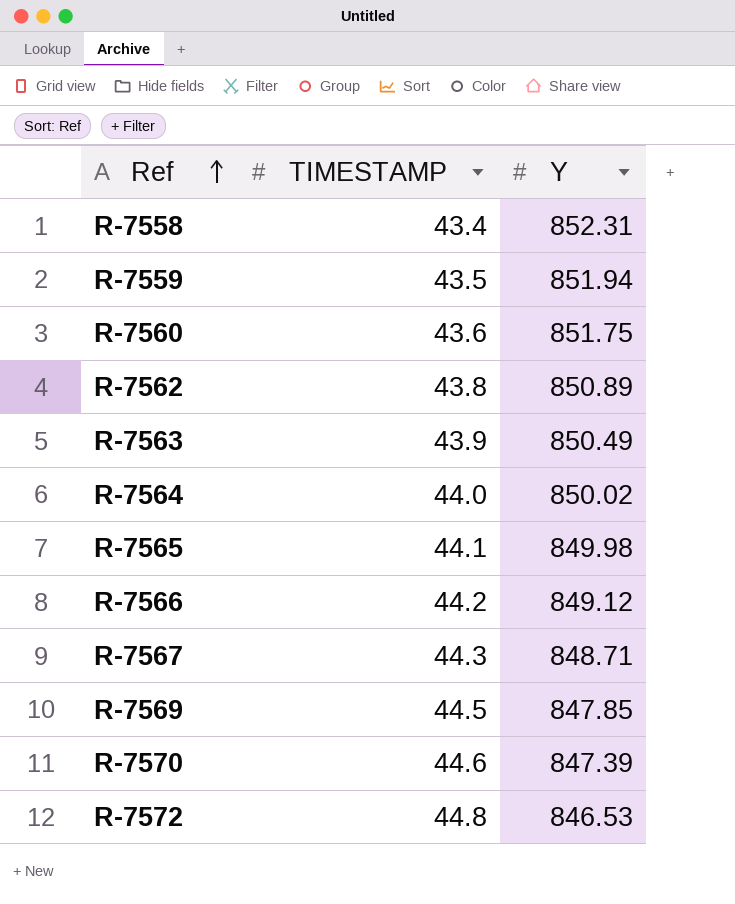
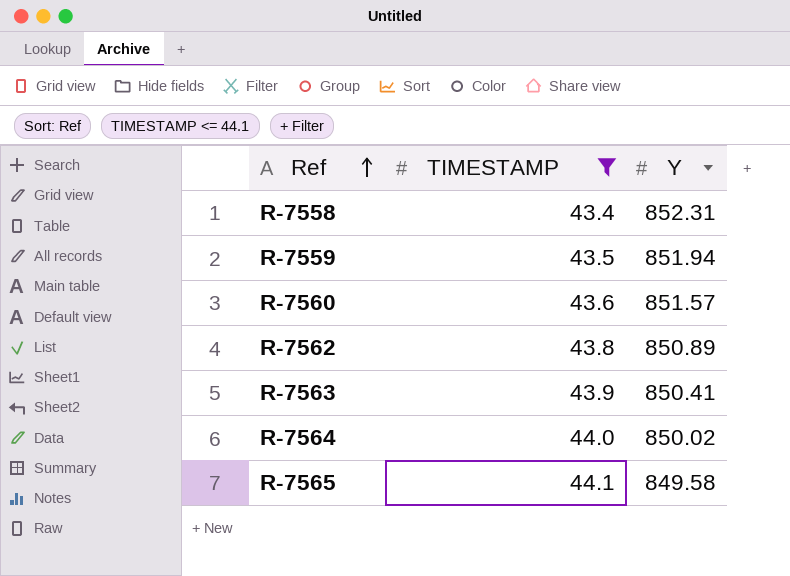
filter: none -> TIMESTAMP <= 44.1
R-7560 | Y: 851.75 -> 851.57
R-7563 | Y: 850.49 -> 850.41
R-7565 | Y: 849.98 -> 849.58

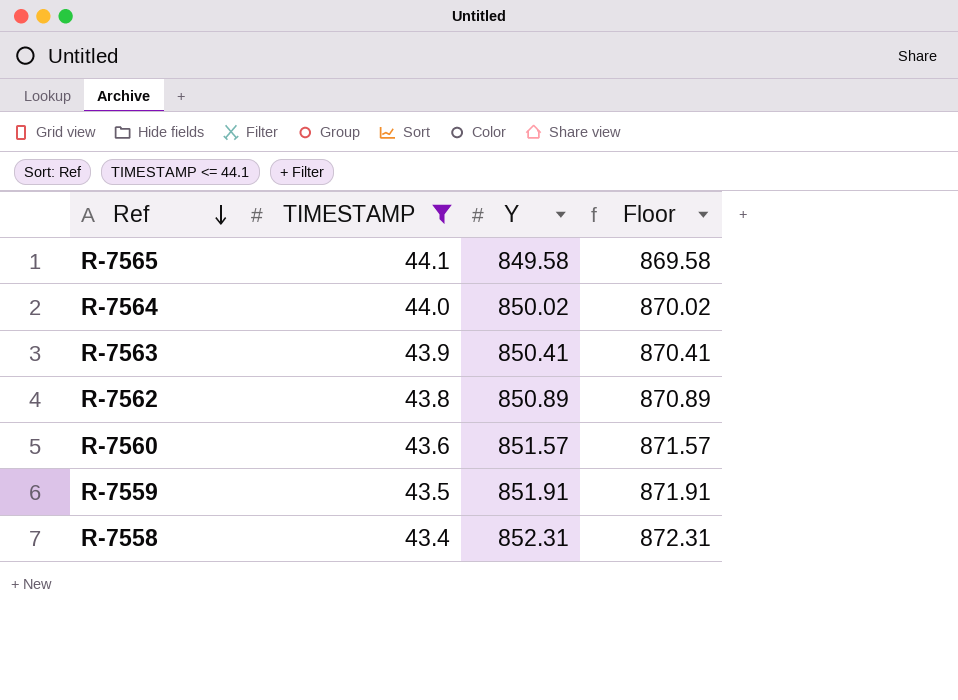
row order: Ref ascending -> Ref descending
column Floor | formula: none -> [Y] + 20
R-7559 | Y: 851.94 -> 851.91

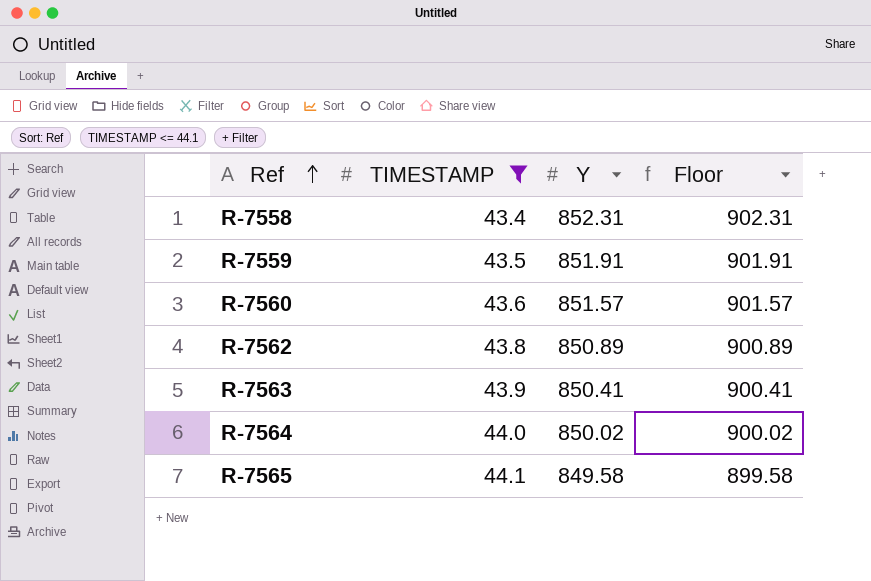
row order: Ref descending -> Ref ascending
column Floor | formula: [Y] + 20 -> [Y] + 50

